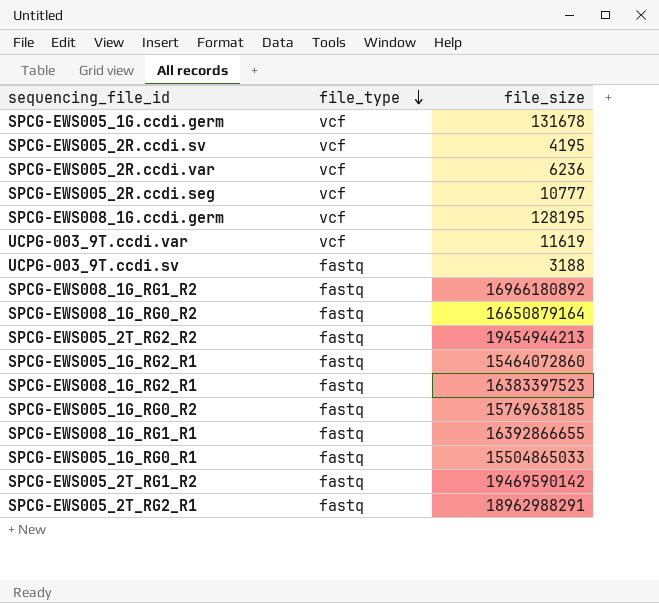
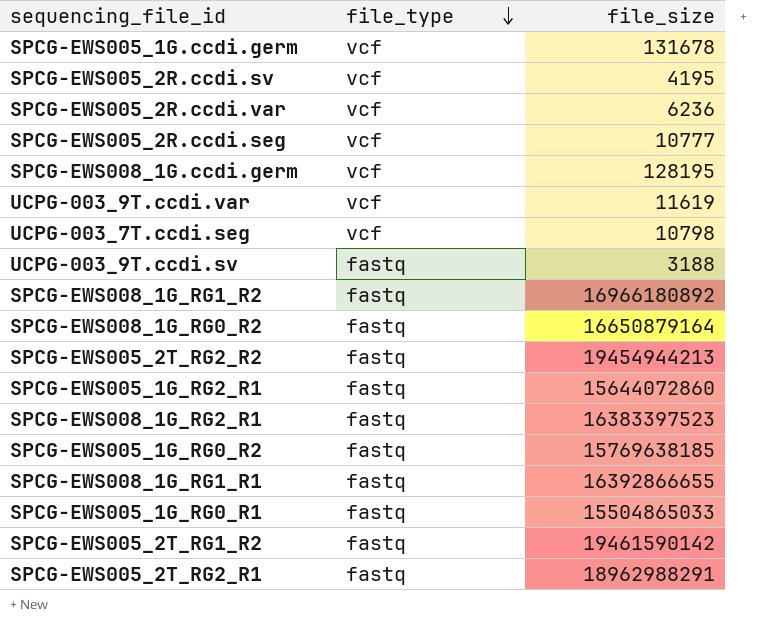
row UCPG-003_7T.ccdi.seg: none -> vcf | 10798
SPCG-EWS005_1G_RG2_R1 | file_size: 15464072860 -> 15644072860
SPCG-EWS005_2T_RG1_R2 | file_size: 19469590142 -> 19461590142

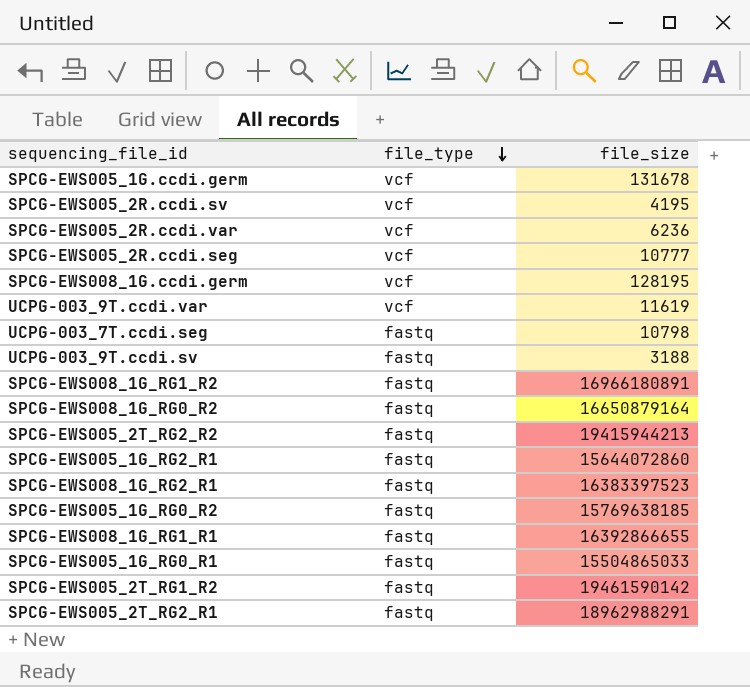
UCPG-003_7T.ccdi.seg | file_type: vcf -> fastq
SPCG-EWS008_1G_RG1_R2 | file_size: 16966180892 -> 16966180891
SPCG-EWS005_2T_RG2_R2 | file_size: 19454944213 -> 19415944213

